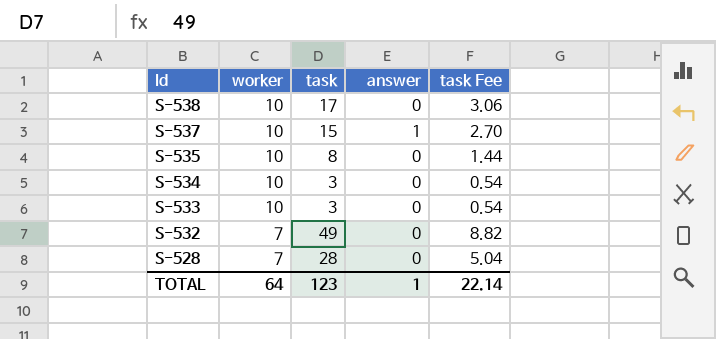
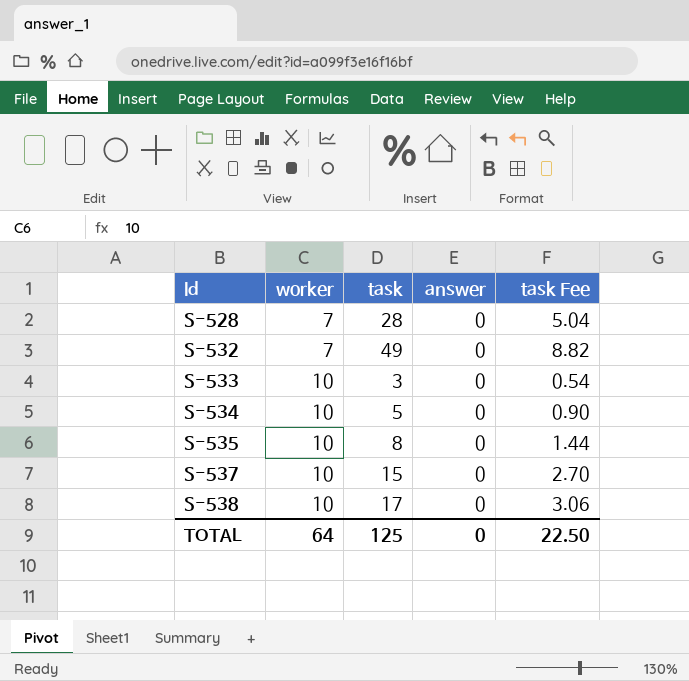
row order: Id descending -> Id ascending
S-534 | task: 3 -> 5
S-534 | task Fee: 0.54 -> 0.90
S-537 | answer: 1 -> 0
TOTAL | task: 123 -> 125
TOTAL | answer: 1 -> 0
TOTAL | task Fee: 22.14 -> 22.50

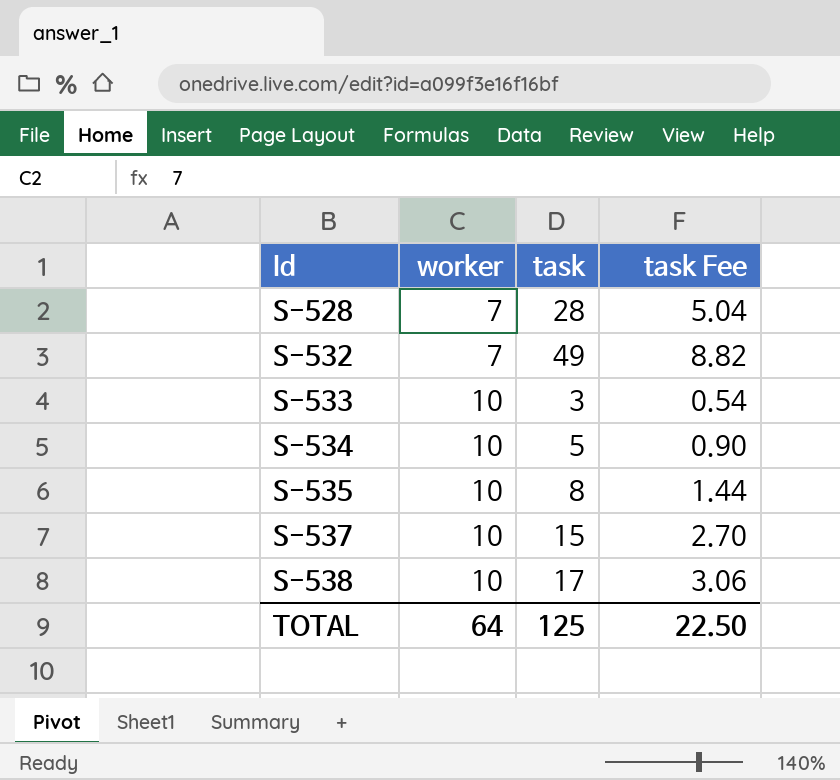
column answer | position: 4 -> none

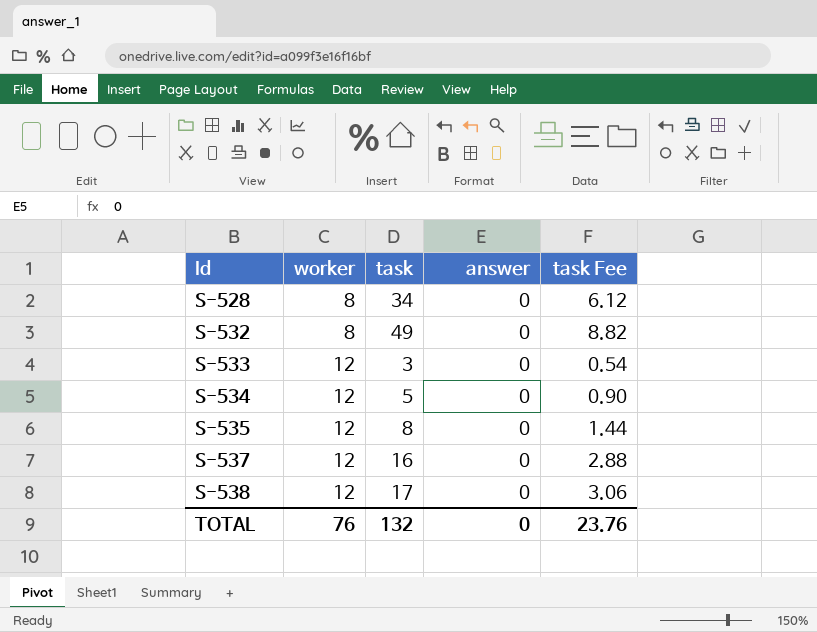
column answer | position: none -> 4
S-528 | worker: 7 -> 8
S-528 | task: 28 -> 34
S-528 | task Fee: 5.04 -> 6.12
S-532 | worker: 7 -> 8
S-533 | worker: 10 -> 12
S-534 | worker: 10 -> 12
S-535 | worker: 10 -> 12
S-537 | worker: 10 -> 12
S-537 | task: 15 -> 16
S-537 | task Fee: 2.70 -> 2.88
S-538 | worker: 10 -> 12
TOTAL | worker: 64 -> 76
TOTAL | task: 125 -> 132
TOTAL | task Fee: 22.50 -> 23.76

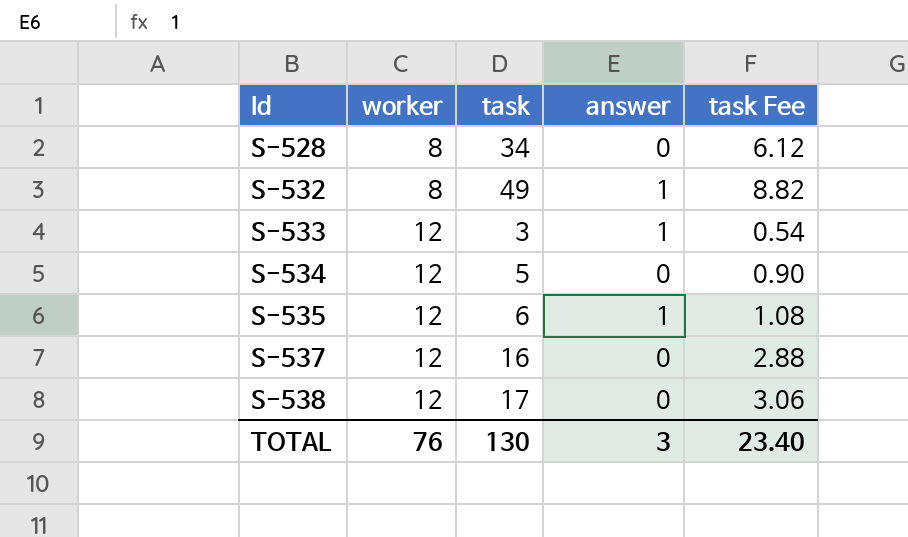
S-532 | answer: 0 -> 1
S-533 | answer: 0 -> 1
S-535 | task: 8 -> 6
S-535 | answer: 0 -> 1
S-535 | task Fee: 1.44 -> 1.08
TOTAL | task: 132 -> 130
TOTAL | answer: 0 -> 3
TOTAL | task Fee: 23.76 -> 23.40

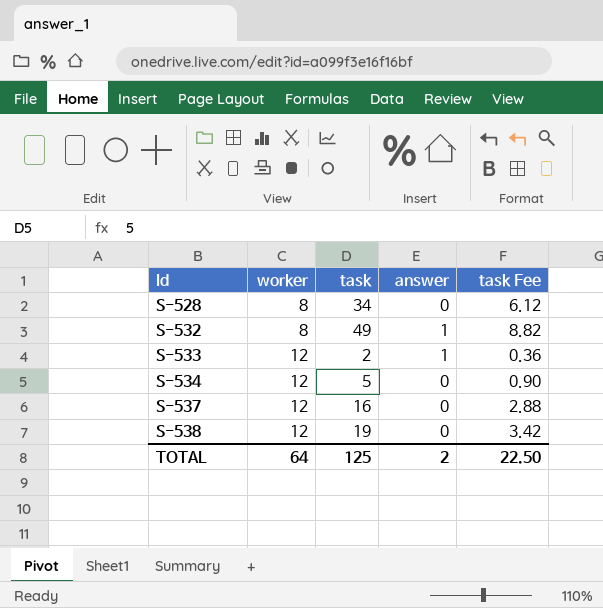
row S-535: 12 | 6 | 1 | 1.08 -> none
S-533 | task: 3 -> 2
S-533 | task Fee: 0.54 -> 0.36
S-538 | task: 17 -> 19
S-538 | task Fee: 3.06 -> 3.42
TOTAL | worker: 76 -> 64
TOTAL | task: 130 -> 125
TOTAL | answer: 3 -> 2
TOTAL | task Fee: 23.40 -> 22.50

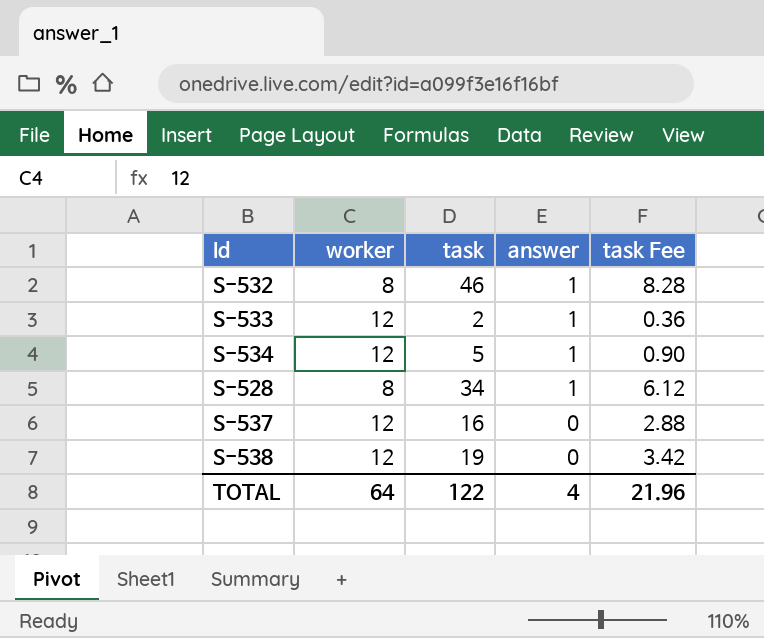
row order: Id ascending -> answer descending
S-532 | task: 49 -> 46
S-532 | task Fee: 8.82 -> 8.28
S-534 | answer: 0 -> 1
S-528 | answer: 0 -> 1
TOTAL | task: 125 -> 122
TOTAL | answer: 2 -> 4
TOTAL | task Fee: 22.50 -> 21.96

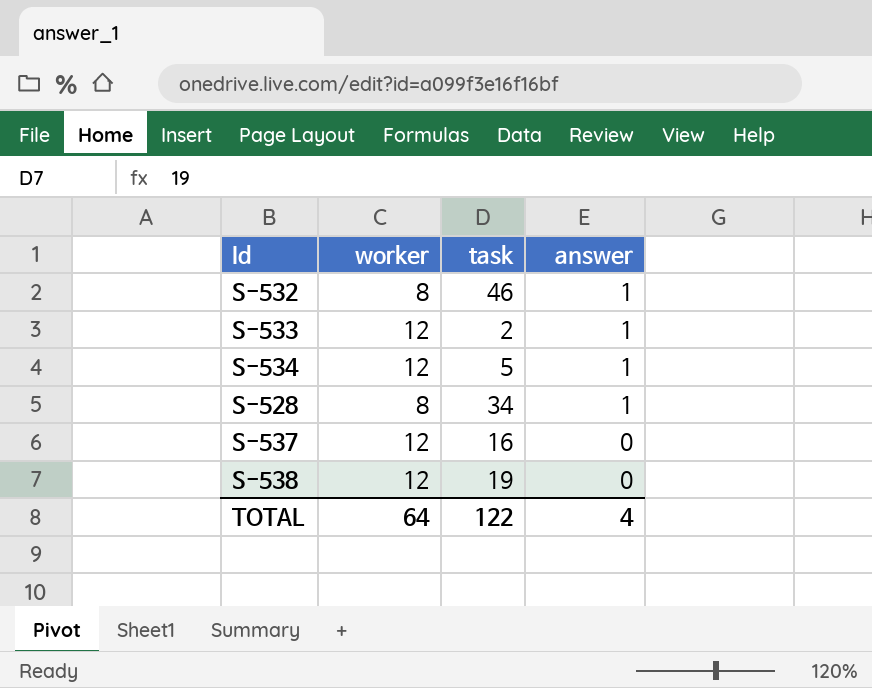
column task Fee | formula: [task] * 0.18 -> none

